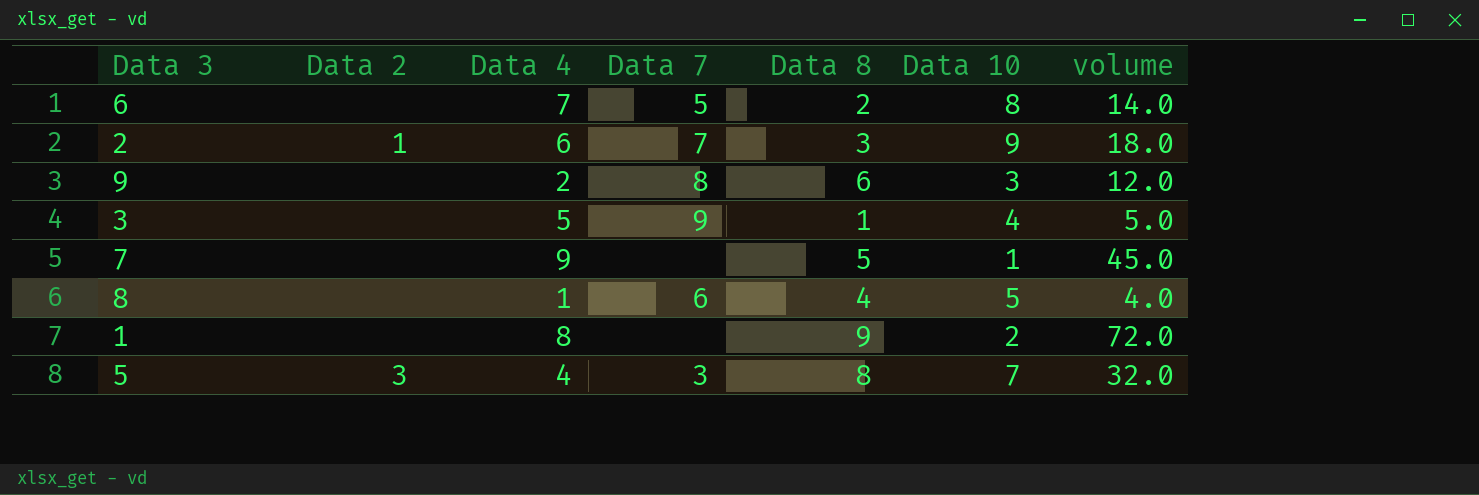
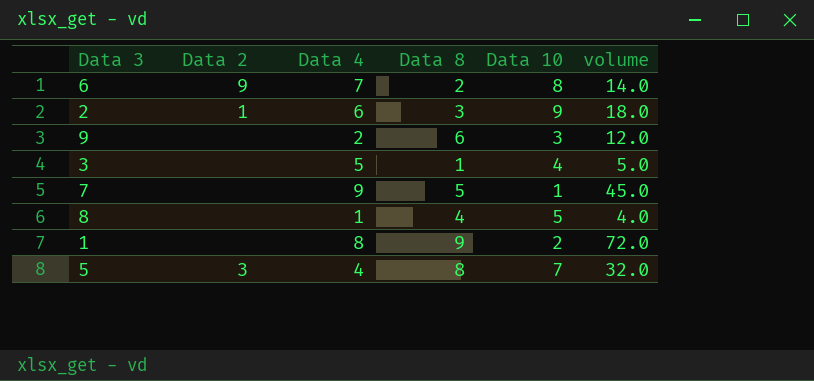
column Data 7 | position: 4 -> none
6 | Data 2: none -> 9

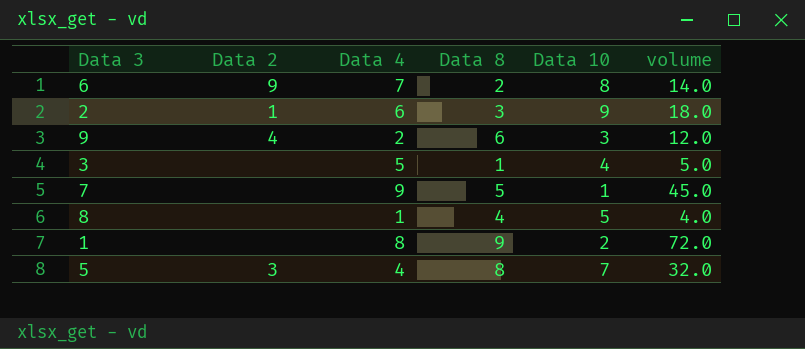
9 | Data 2: none -> 4

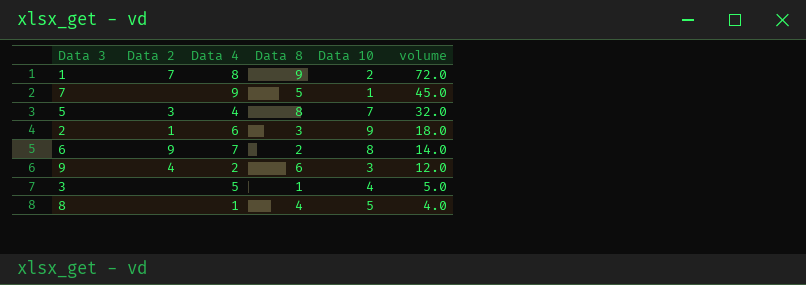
row order: none -> volume descending
1 | Data 2: none -> 7

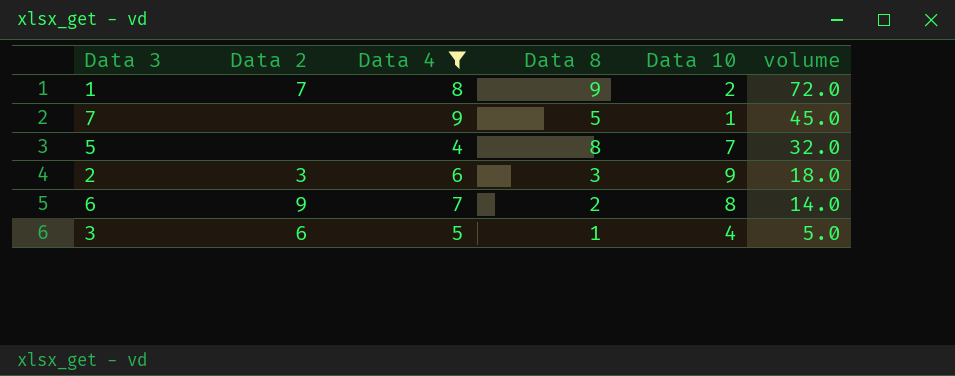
filter: none -> Data 4 >= 4
5 | Data 2: 3 -> none
2 | Data 2: 1 -> 3
3 | Data 2: none -> 6

